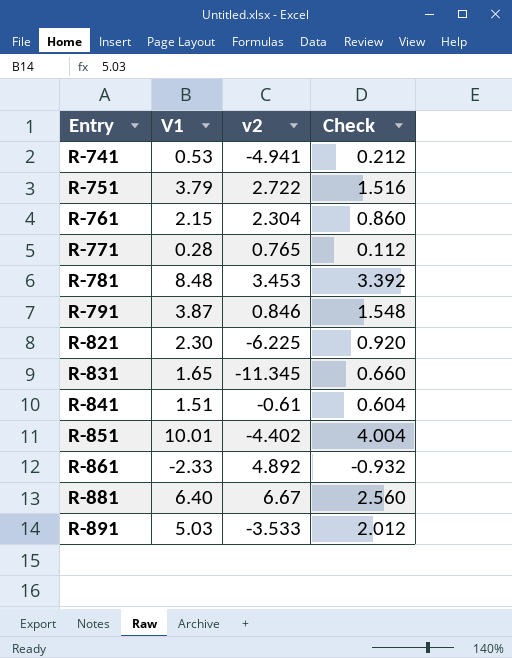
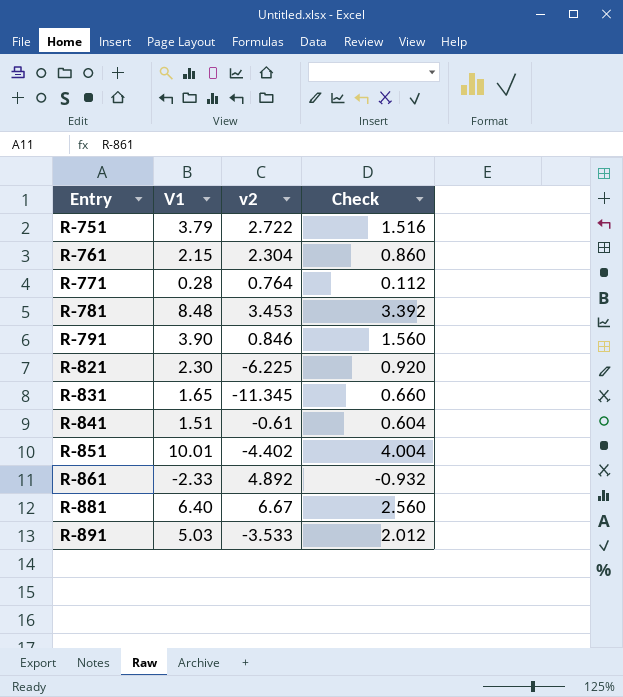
row R-741: 0.53 | -4.941 | 0.212 -> none
R-771 | v2: 0.765 -> 0.764
R-791 | V1: 3.87 -> 3.90
R-791 | Check: 1.548 -> 1.560

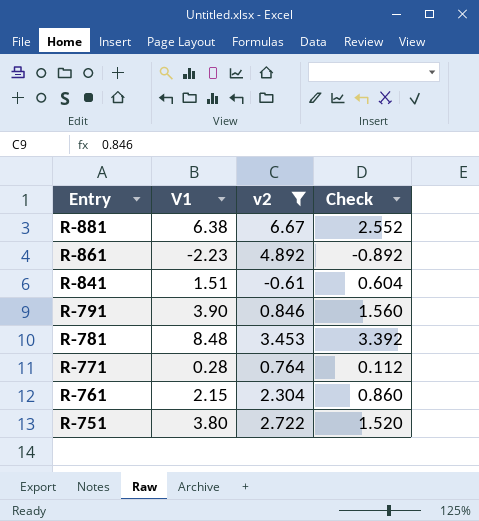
filter: none -> v2 >= -0.61
row order: Entry ascending -> Entry descending
R-881 | V1: 6.40 -> 6.38
R-881 | Check: 2.560 -> 2.552
R-861 | V1: -2.33 -> -2.23
R-861 | Check: -0.932 -> -0.892
R-751 | V1: 3.79 -> 3.80
R-751 | Check: 1.516 -> 1.520

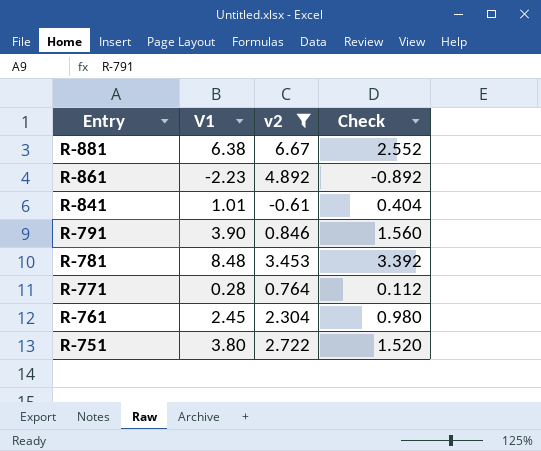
R-841 | V1: 1.51 -> 1.01
R-841 | Check: 0.604 -> 0.404
R-761 | V1: 2.15 -> 2.45
R-761 | Check: 0.860 -> 0.980

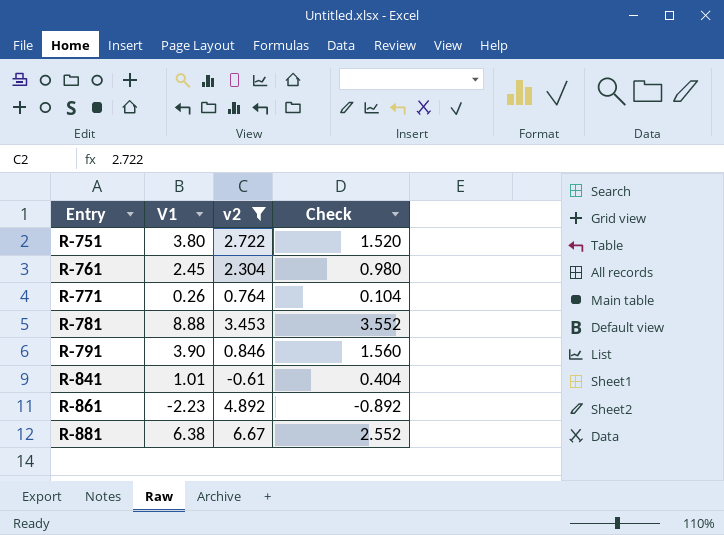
row order: Entry descending -> Entry ascending
R-771 | V1: 0.28 -> 0.26
R-771 | Check: 0.112 -> 0.104
R-781 | V1: 8.48 -> 8.88
R-781 | Check: 3.392 -> 3.552

